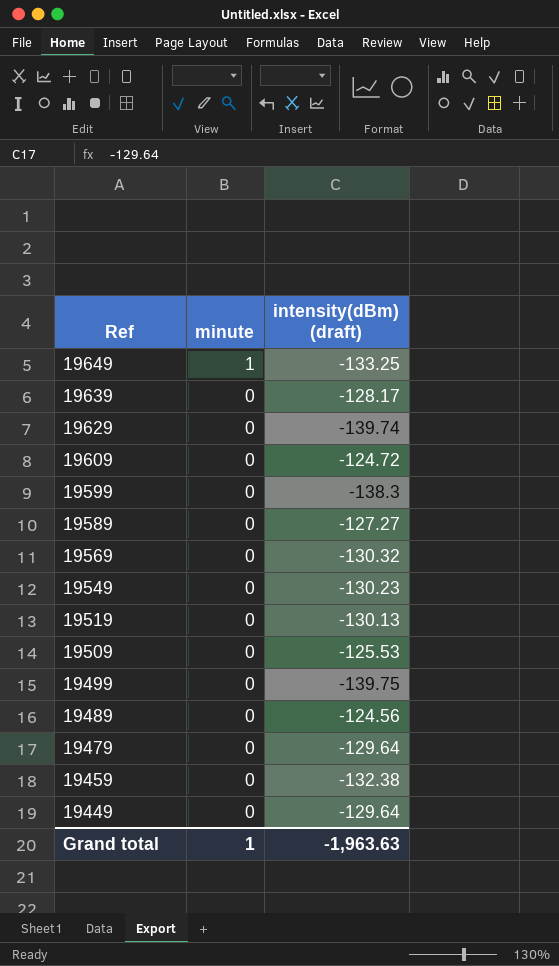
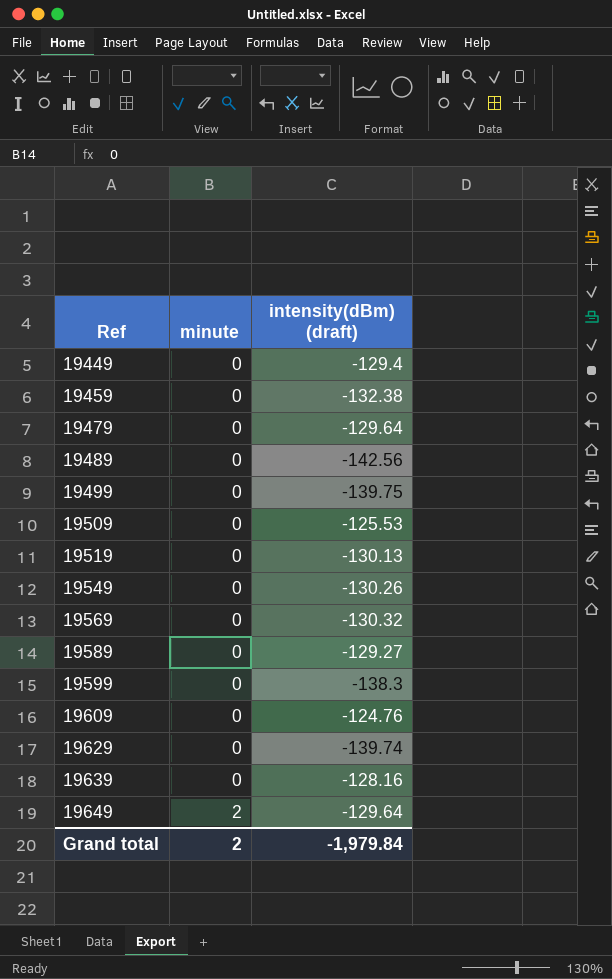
row order: Ref descending -> Ref ascending
19449 | intensity(dBm) (draft): -129.64 -> -129.4
19489 | intensity(dBm) (draft): -124.56 -> -142.56
19549 | intensity(dBm) (draft): -130.23 -> -130.26
19589 | intensity(dBm) (draft): -127.27 -> -129.27
19609 | intensity(dBm) (draft): -124.72 -> -124.76
19639 | intensity(dBm) (draft): -128.17 -> -128.16
19649 | minute: 1 -> 2
19649 | intensity(dBm) (draft): -133.25 -> -129.64
Grand total | minute: 1 -> 2
Grand total | intensity(dBm) (draft): -1,963.63 -> -1,979.84

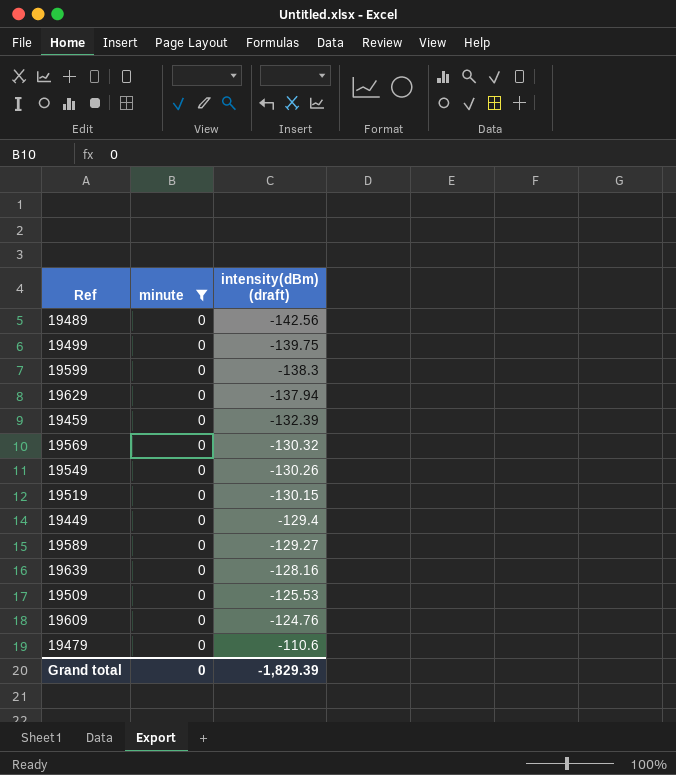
filter: none -> minute = 0
row order: Ref ascending -> intensity(dBm) (draft) ascending
19629 | intensity(dBm) (draft): -139.74 -> -137.94
19459 | intensity(dBm) (draft): -132.38 -> -132.39
19519 | intensity(dBm) (draft): -130.13 -> -130.15
19479 | intensity(dBm) (draft): -129.64 -> -110.6
Grand total | minute: 2 -> 0
Grand total | intensity(dBm) (draft): -1,979.84 -> -1,829.39

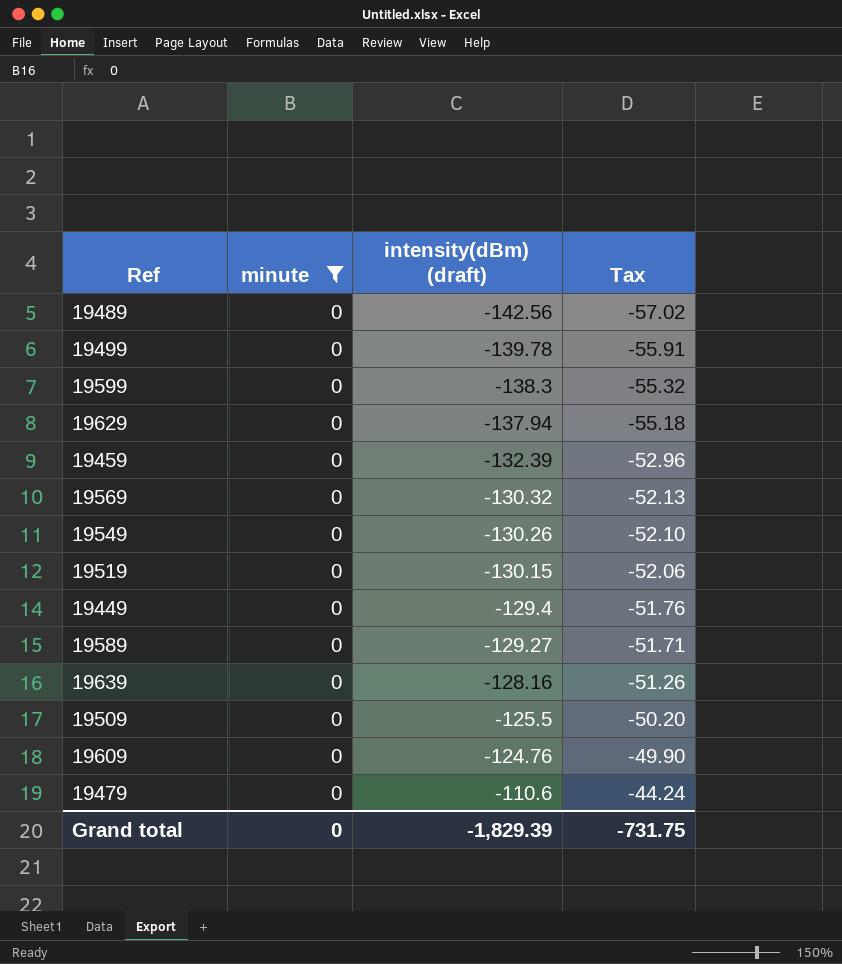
column Tax | formula: none -> [intensity(dBm) (draft)] * 0.4
19499 | intensity(dBm) (draft): -139.75 -> -139.78
19509 | intensity(dBm) (draft): -125.53 -> -125.5

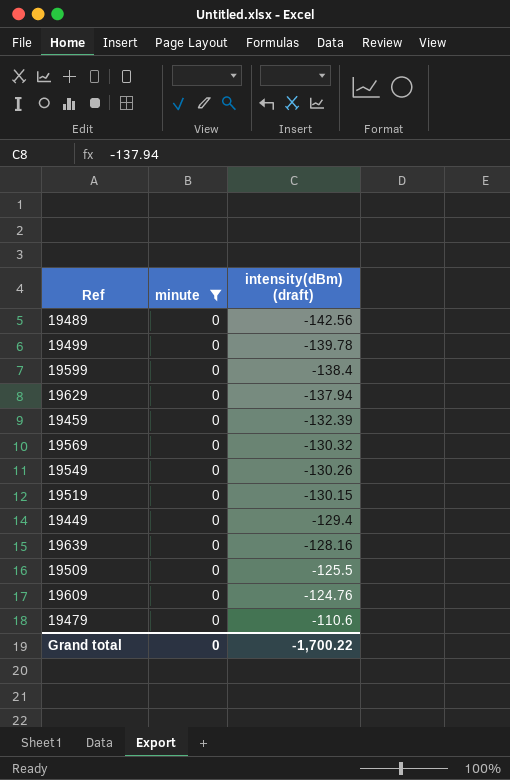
column Tax | formula: [intensity(dBm) (draft)] * 0.4 -> none
row 19589: 0 | -129.27 | -51.71 -> none
19599 | intensity(dBm) (draft): -138.3 -> -138.4
Grand total | intensity(dBm) (draft): -1,829.39 -> -1,700.22

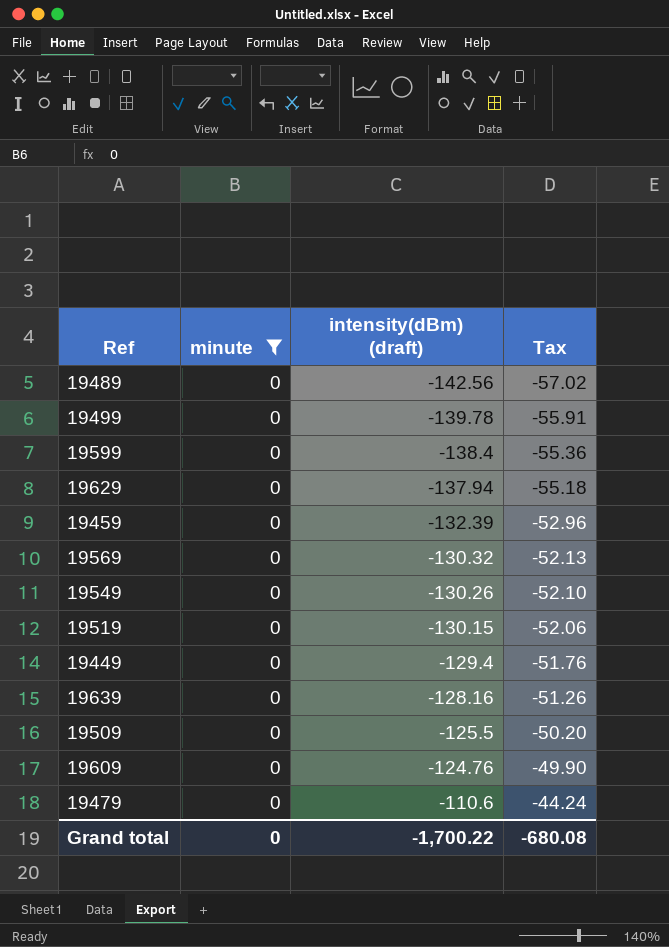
column Tax | formula: none -> [intensity(dBm) (draft)] * 0.4

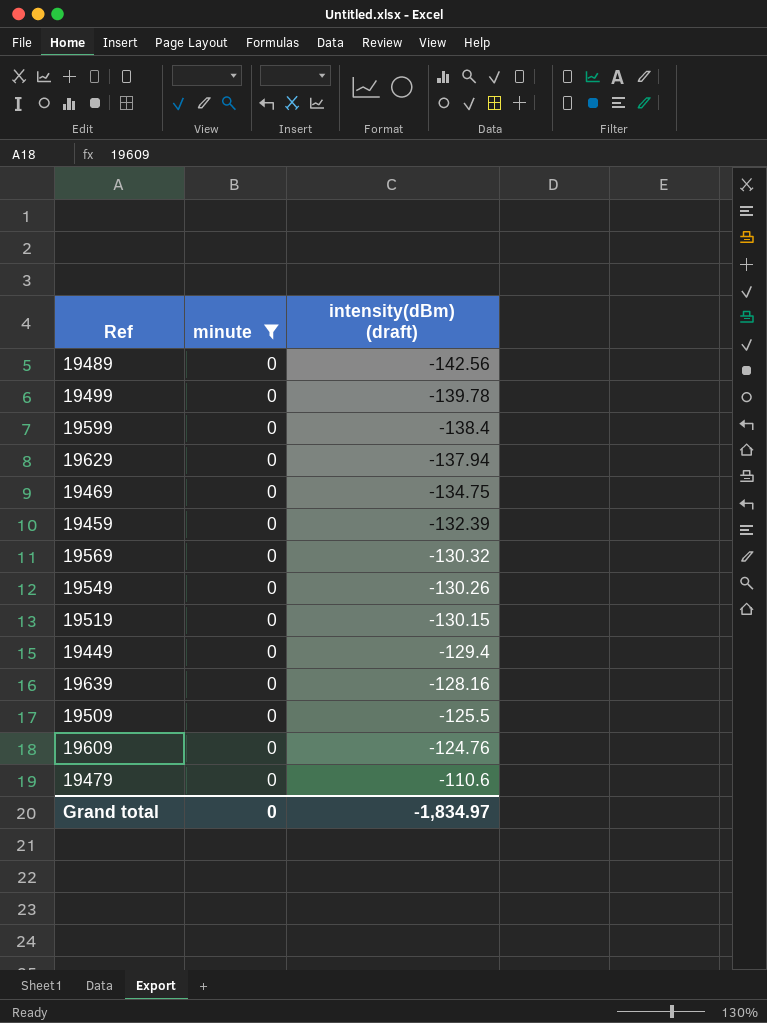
column Tax | formula: [intensity(dBm) (draft)] * 0.4 -> none
row 19469: none -> 0 | -134.75
Grand total | intensity(dBm) (draft): -1,700.22 -> -1,834.97

